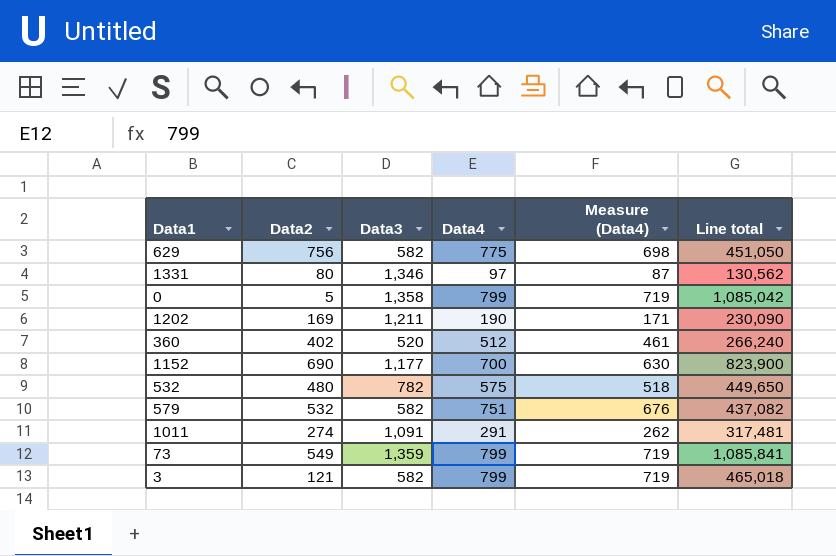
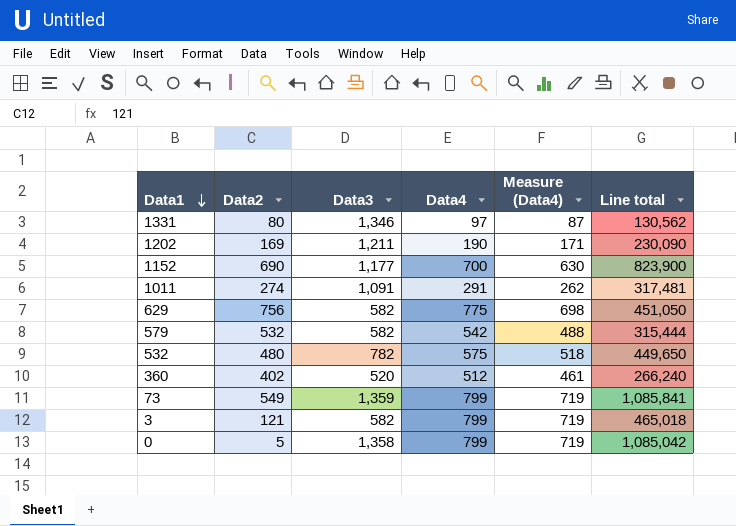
row order: none -> Data1 descending
579 | Data4: 751 -> 542
579 | Measure (Data4): 676 -> 488
579 | Line total: 437,082 -> 315,444

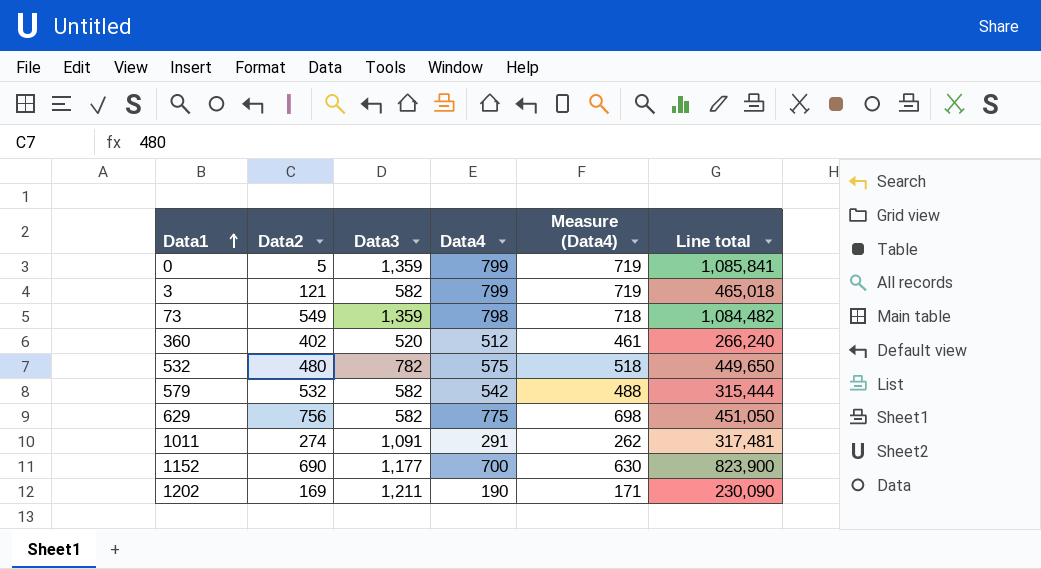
row order: Data1 descending -> Data1 ascending
row 1331: 80 | 1,346 | 97 | 87 | 130,562 -> none
0 | Data3: 1,358 -> 1,359
0 | Line total: 1,085,042 -> 1,085,841
73 | Data4: 799 -> 798
73 | Measure (Data4): 719 -> 718
73 | Line total: 1,085,841 -> 1,084,482

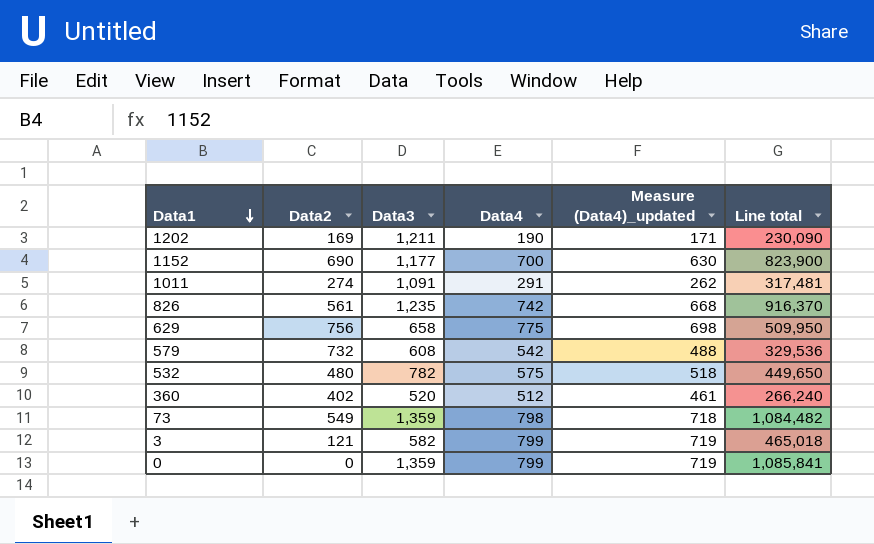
row order: Data1 ascending -> Data1 descending
column name: Measure (Data4) -> Measure (Data4)_updated
row 826: none -> 561 | 1,235 | 742 | 668 | 916,370
629 | Data3: 582 -> 658
629 | Line total: 451,050 -> 509,950
579 | Data2: 532 -> 732
579 | Data3: 582 -> 608
579 | Line total: 315,444 -> 329,536
0 | Data2: 5 -> 0

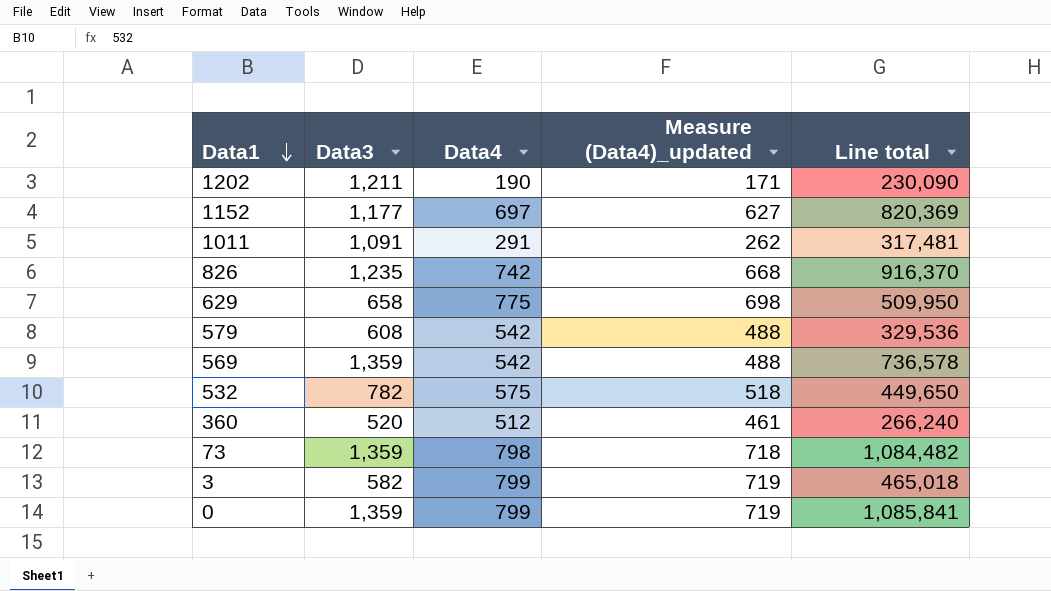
column Data2 | position: 2 -> none
1152 | Data4: 700 -> 697
1152 | Measure (Data4)_updated: 630 -> 627
1152 | Line total: 823,900 -> 820,369
row 569: none -> 1,359 | 542 | 488 | 736,578

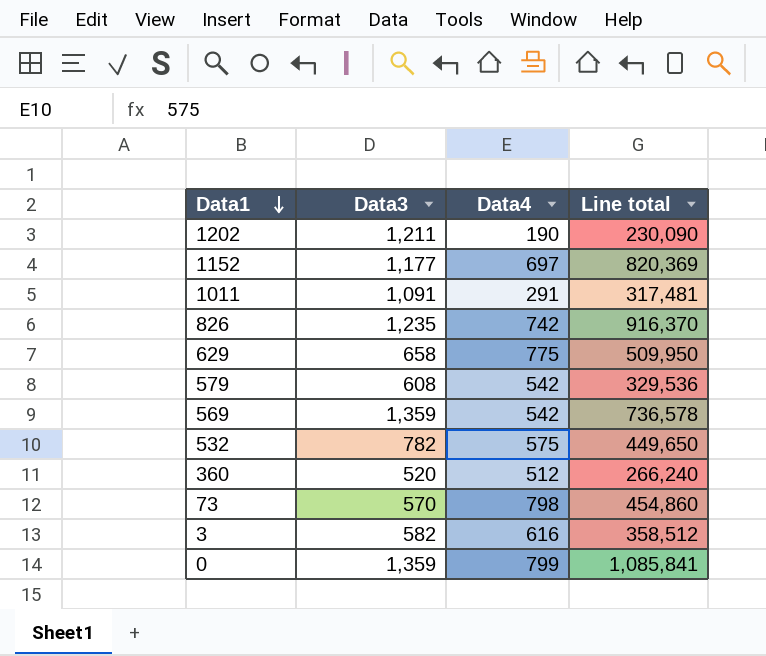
column Measure (Data4)_updated | formula: [Data4] * 0.9 -> none
73 | Data3: 1,359 -> 570
73 | Line total: 1,084,482 -> 454,860
3 | Data4: 799 -> 616
3 | Line total: 465,018 -> 358,512

